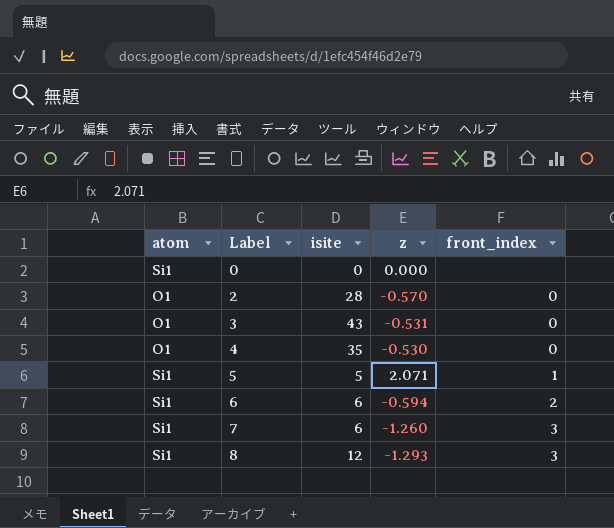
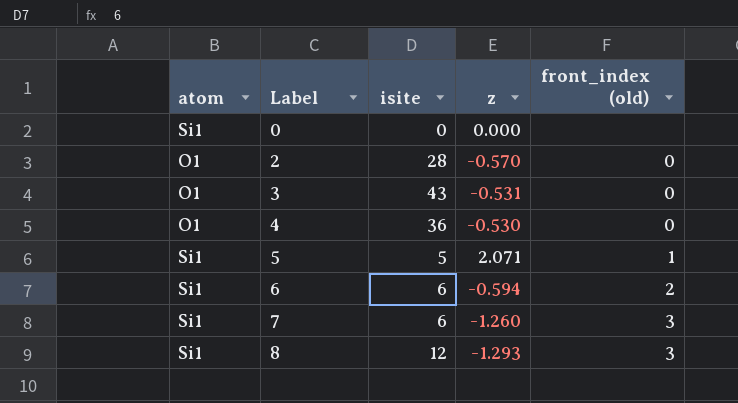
column name: front_index -> front_index (old)
4 | isite: 35 -> 36

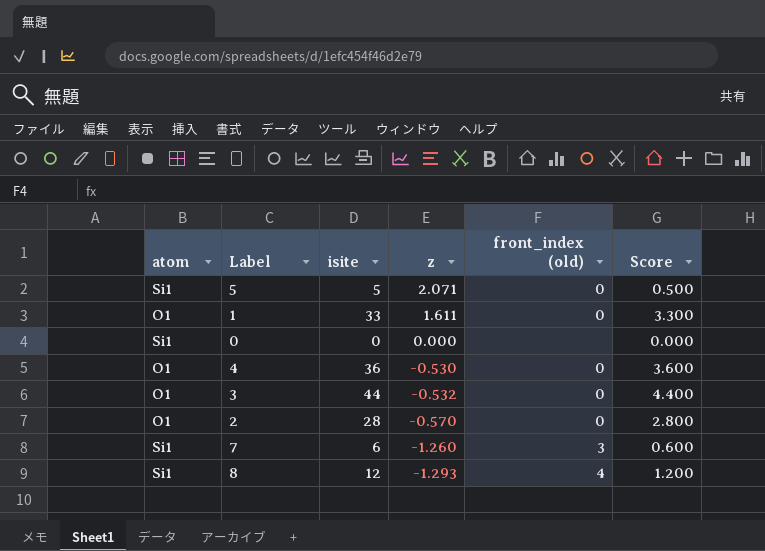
row order: Label ascending -> z descending
column Score | formula: none -> [isite] * 0.1
row 6: Si1 | 6 | -0.594 | 2 -> none
5 | front_index (old): 1 -> 0
row 1: none -> O1 | 33 | 1.611 | 0 | 3.300
3 | isite: 43 -> 44
3 | z: -0.531 -> -0.532
8 | front_index (old): 3 -> 4

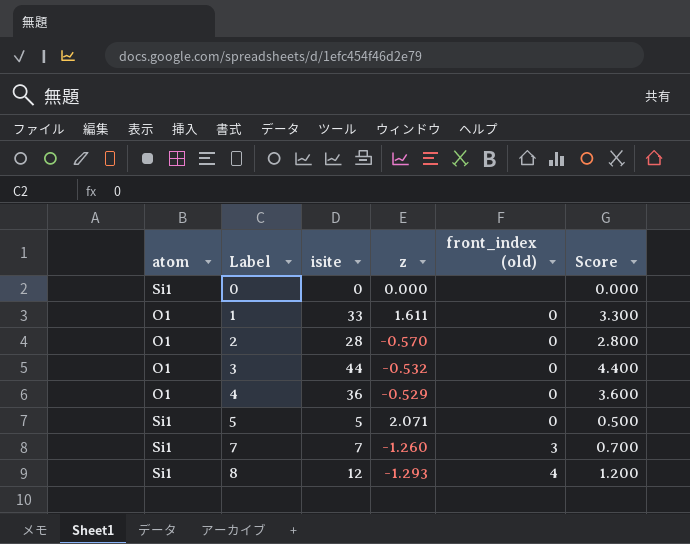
row order: z descending -> Label ascending
4 | z: -0.530 -> -0.529
7 | isite: 6 -> 7
7 | Score: 0.600 -> 0.700

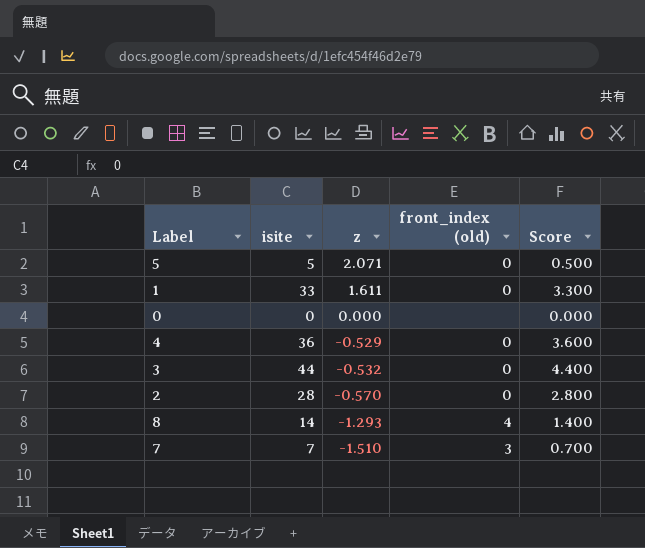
row order: Label ascending -> z descending
column atom | position: 1 -> none
8 | isite: 12 -> 14
8 | Score: 1.200 -> 1.400
7 | z: -1.260 -> -1.510

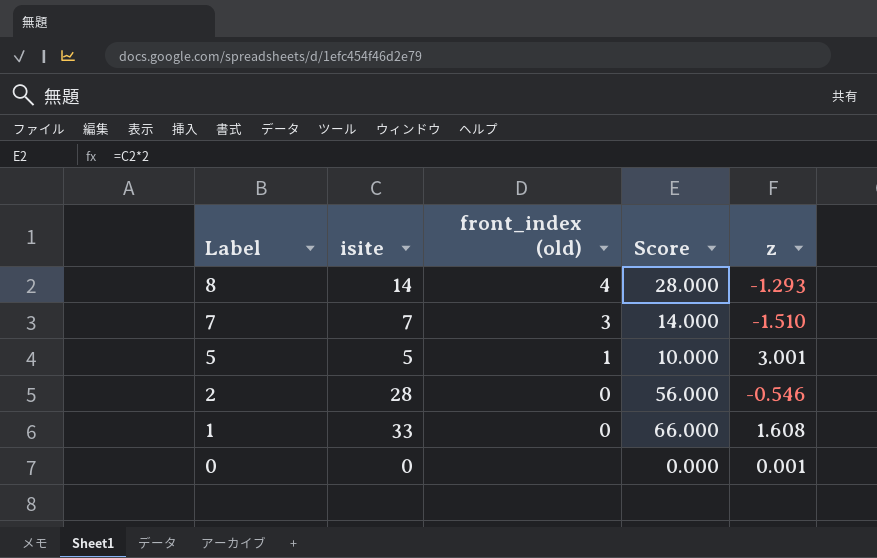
row order: z descending -> Label descending
column Score | formula: [isite] * 0.1 -> [isite] * 2
column z | position: 3 -> 5
row 4: 36 | -0.529 | 0 | 3.600 -> none
row 3: 44 | -0.532 | 0 | 4.400 -> none
5 | front_index (old): 0 -> 1
5 | z: 2.071 -> 3.001
2 | z: -0.570 -> -0.546
1 | z: 1.611 -> 1.608
0 | z: 0.000 -> 0.001

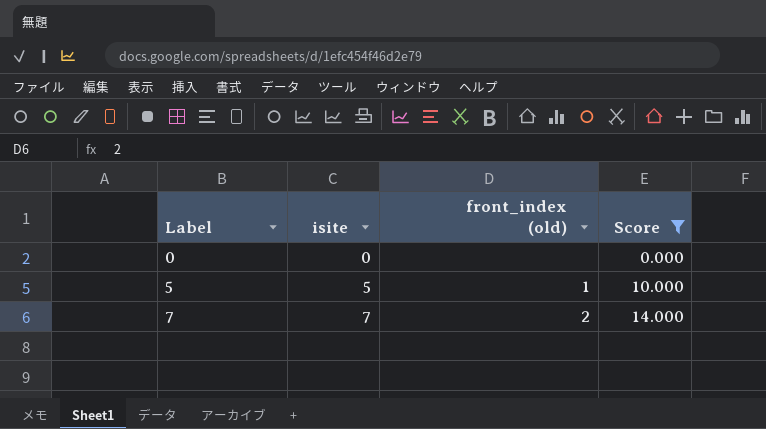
filter: none -> Score <= 14.000
row order: Label descending -> Label ascending
column z | position: 5 -> none
7 | front_index (old): 3 -> 2

